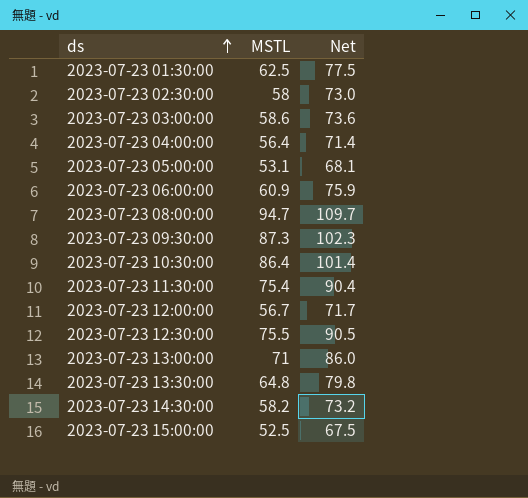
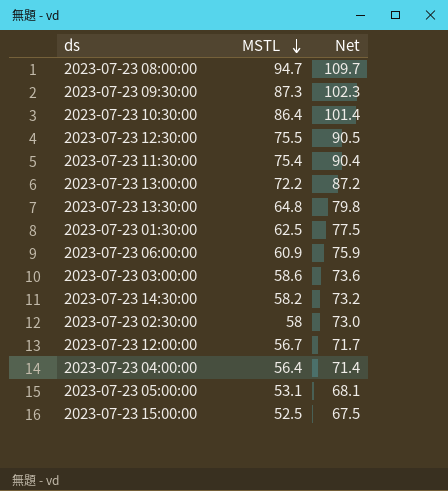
row order: ds ascending -> MSTL descending
2023-07-23 13:00:00 | MSTL: 71 -> 72.2
2023-07-23 13:00:00 | Net: 86.0 -> 87.2

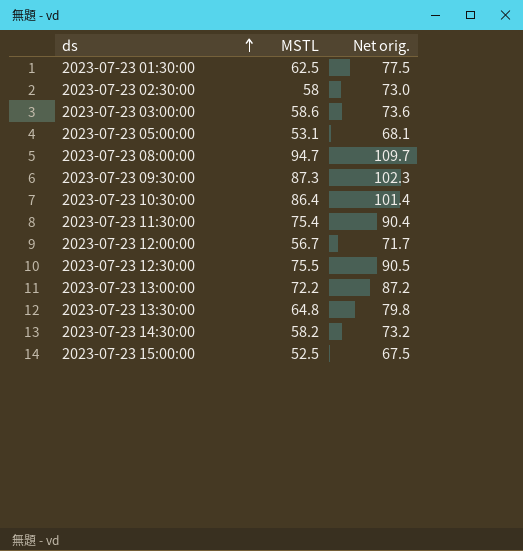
row order: MSTL descending -> ds ascending
column name: Net -> Net orig.
row 2023-07-23 06:00:00: 60.9 | 75.9 -> none
row 2023-07-23 04:00:00: 56.4 | 71.4 -> none

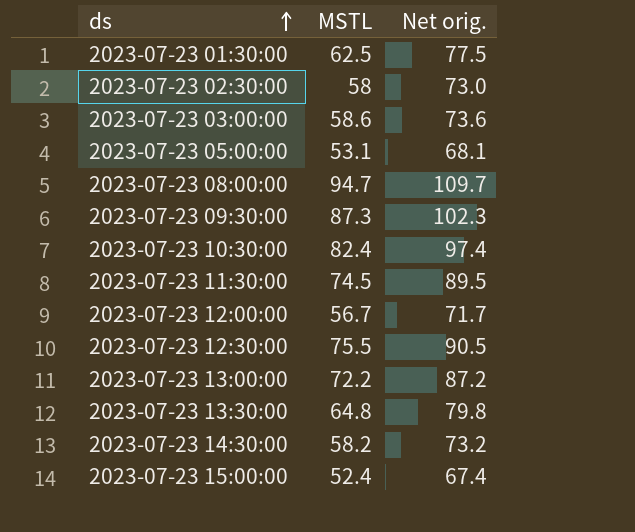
2023-07-23 10:30:00 | MSTL: 86.4 -> 82.4
2023-07-23 10:30:00 | Net orig.: 101.4 -> 97.4
2023-07-23 11:30:00 | MSTL: 75.4 -> 74.5
2023-07-23 11:30:00 | Net orig.: 90.4 -> 89.5
2023-07-23 15:00:00 | MSTL: 52.5 -> 52.4
2023-07-23 15:00:00 | Net orig.: 67.5 -> 67.4

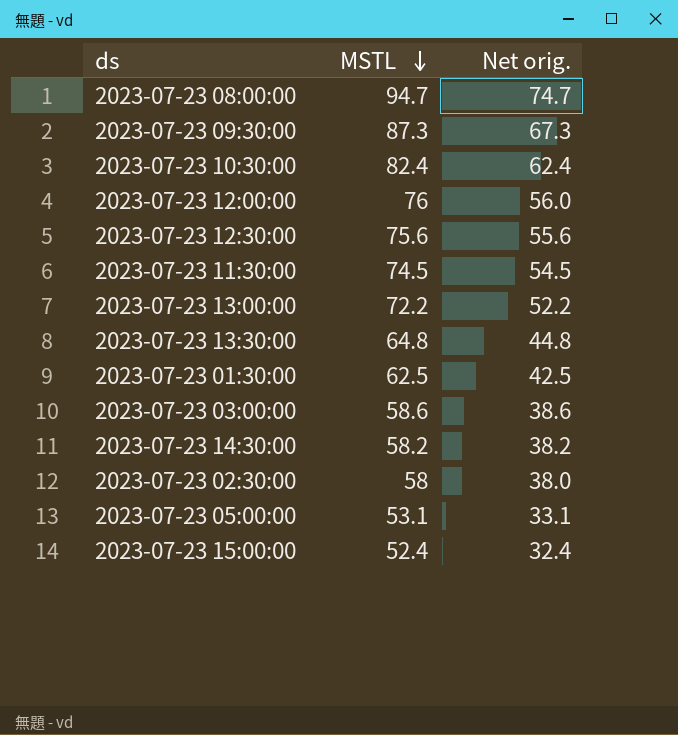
row order: ds ascending -> MSTL descending
column Net orig. | formula: [MSTL] + 15 -> [MSTL] - 20
2023-07-23 12:00:00 | MSTL: 56.7 -> 76
2023-07-23 12:30:00 | MSTL: 75.5 -> 75.6

